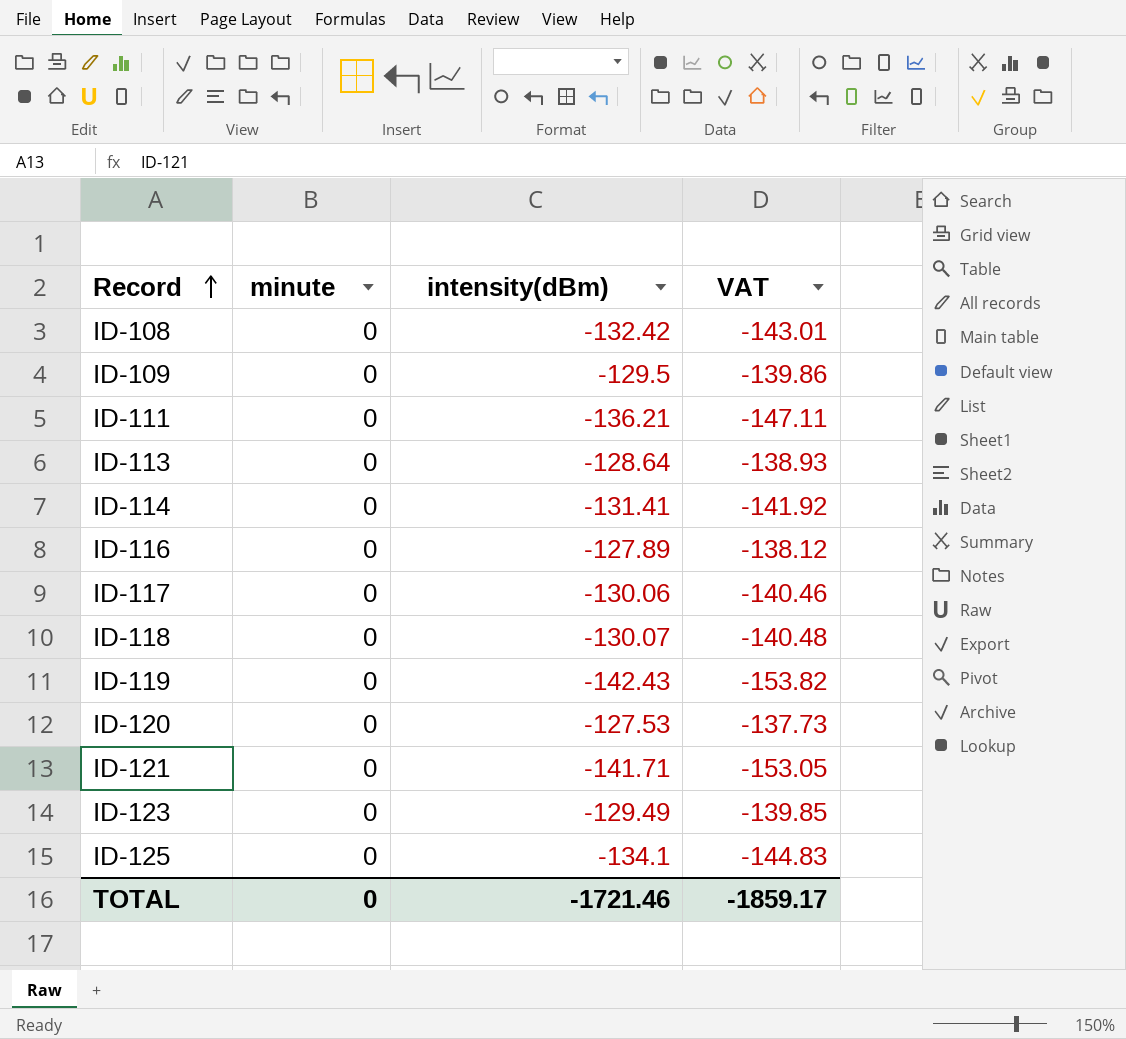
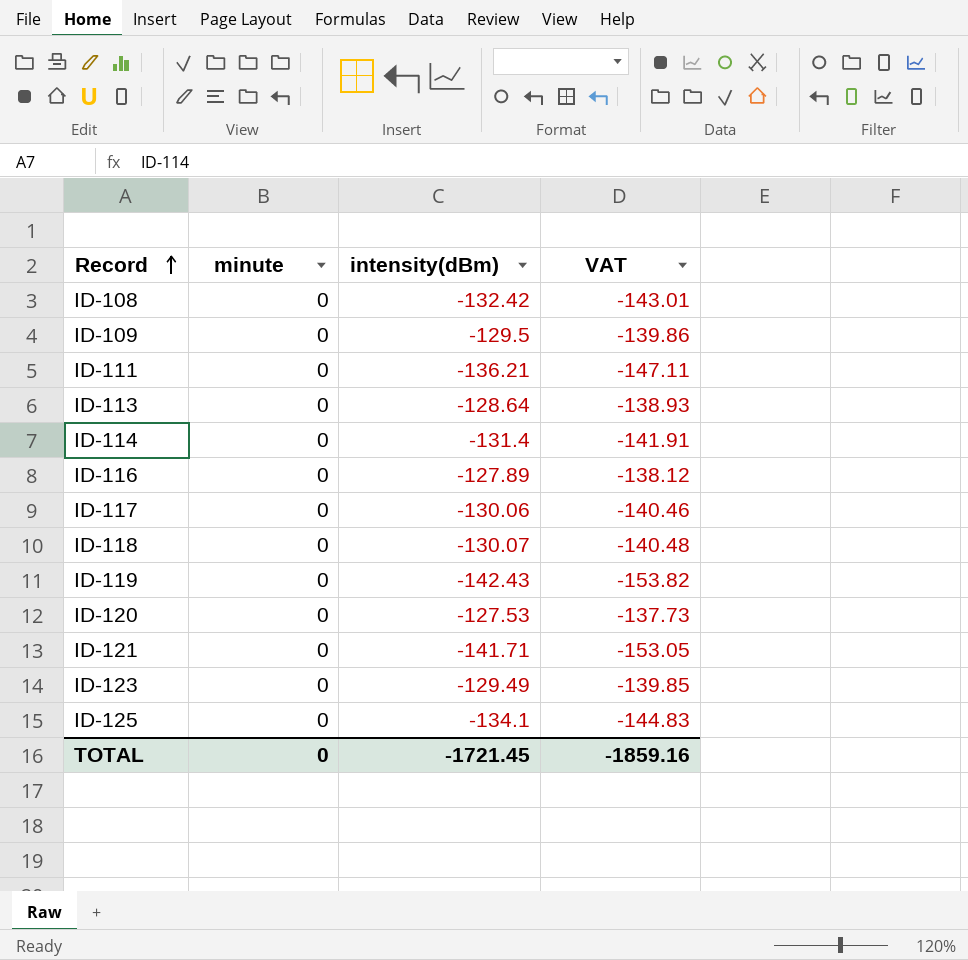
ID-114 | intensity(dBm): -131.41 -> -131.4
ID-114 | VAT: -141.92 -> -141.91
TOTAL | intensity(dBm): -1721.46 -> -1721.45
TOTAL | VAT: -1859.17 -> -1859.16

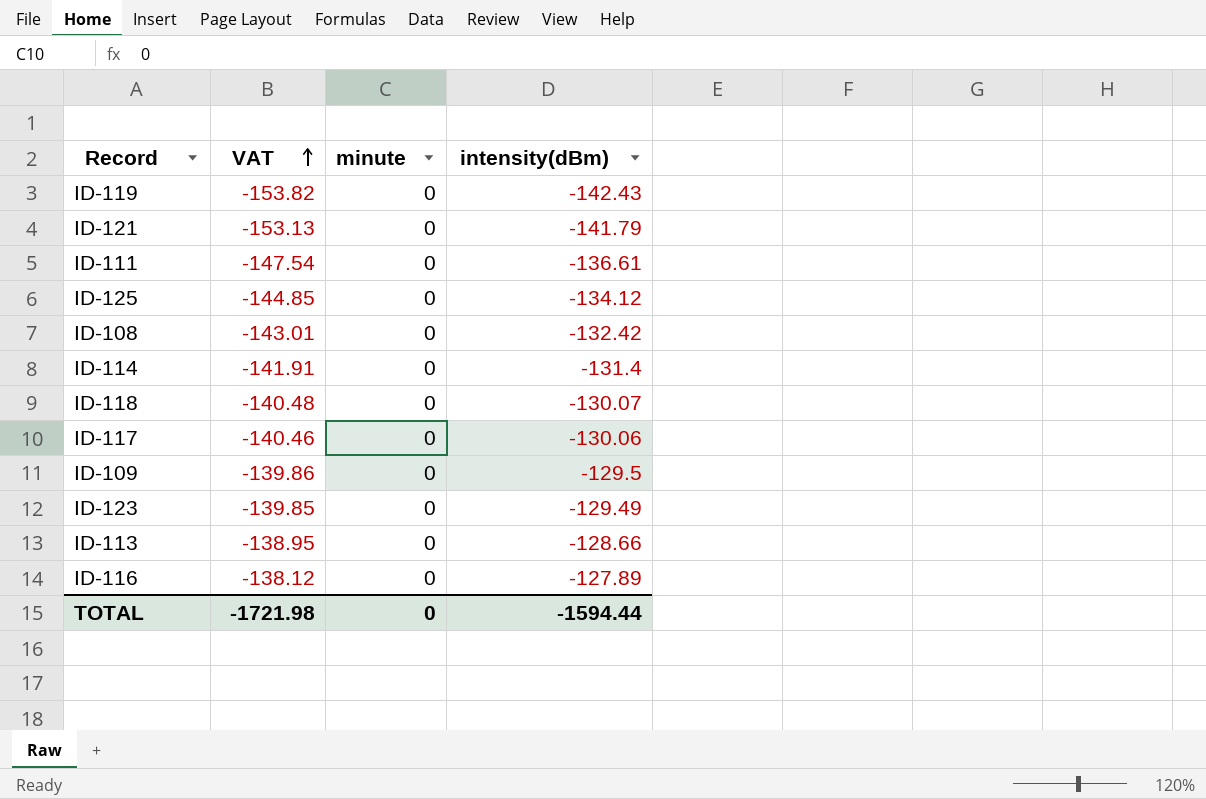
row order: Record ascending -> VAT ascending
column VAT | position: 4 -> 2
row ID-120: 0 | -127.53 | -137.73 -> none
ID-121 | VAT: -153.05 -> -153.13
ID-121 | intensity(dBm): -141.71 -> -141.79
ID-111 | VAT: -147.11 -> -147.54
ID-111 | intensity(dBm): -136.21 -> -136.61
ID-125 | VAT: -144.83 -> -144.85
ID-125 | intensity(dBm): -134.1 -> -134.12
ID-113 | VAT: -138.93 -> -138.95
ID-113 | intensity(dBm): -128.64 -> -128.66
TOTAL | VAT: -1859.16 -> -1721.98
TOTAL | intensity(dBm): -1721.45 -> -1594.44

